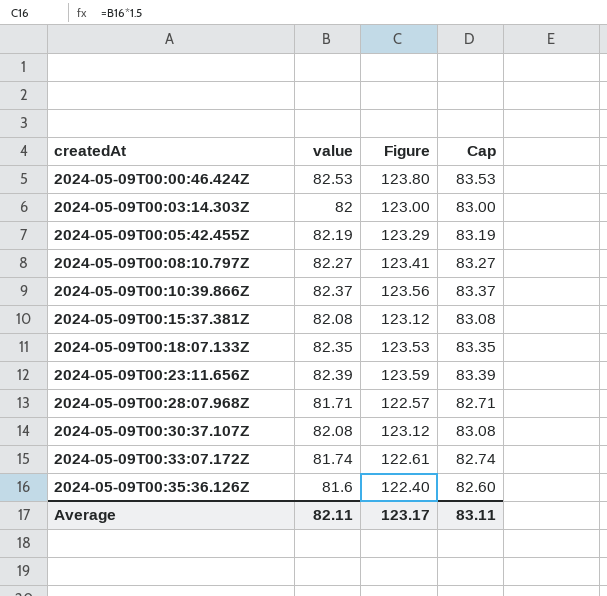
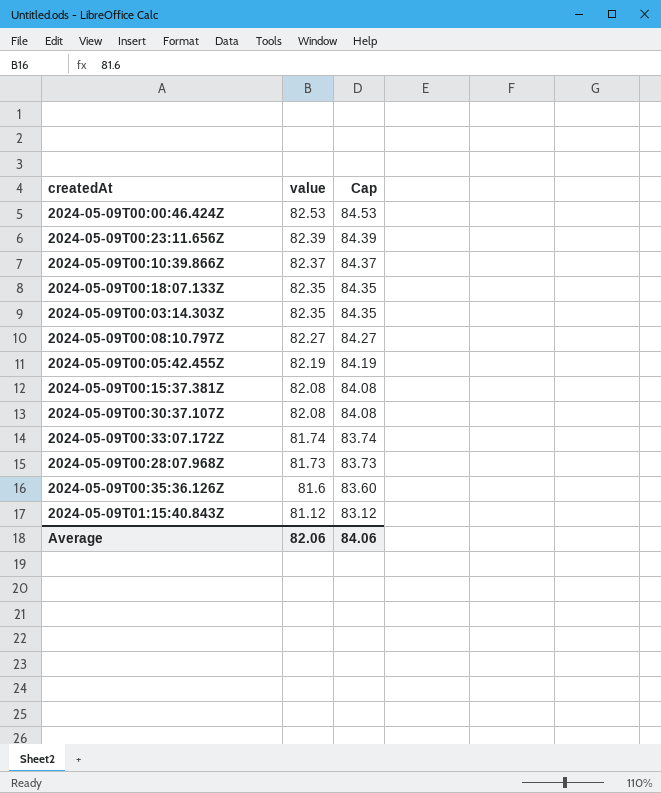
row order: createdAt ascending -> value descending
column Figure | formula: [value] * 1.5 -> none
column Cap | formula: [value] + 1 -> [value] + 2
2024-05-09T00:03:14.303Z | value: 82 -> 82.35
2024-05-09T00:28:07.968Z | value: 81.71 -> 81.73
row 2024-05-09T01:15:40.843Z: none -> 81.12 | 83.12
Average | value: 82.11 -> 82.06
Average | Cap: 83.11 -> 84.06

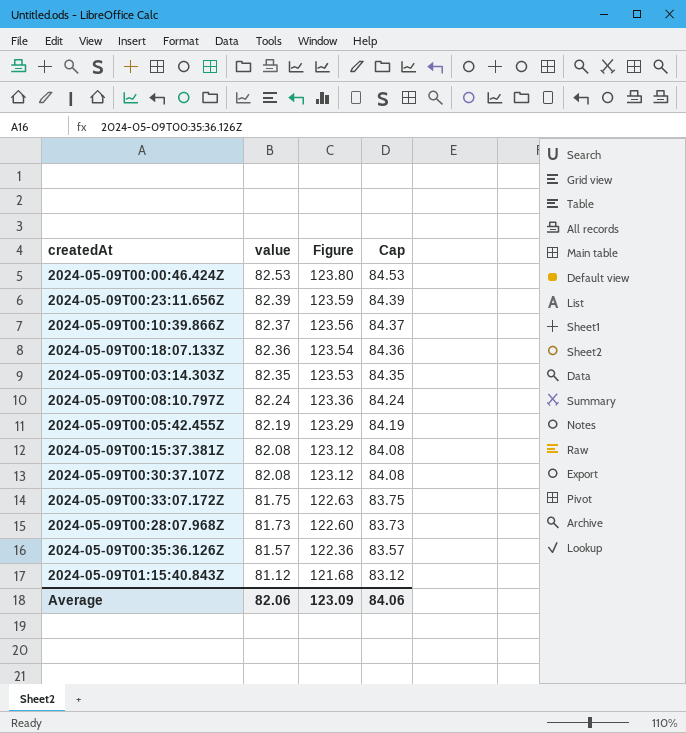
column Figure | formula: none -> [value] * 1.5
2024-05-09T00:18:07.133Z | value: 82.35 -> 82.36
2024-05-09T00:18:07.133Z | Cap: 84.35 -> 84.36
2024-05-09T00:08:10.797Z | value: 82.27 -> 82.24
2024-05-09T00:08:10.797Z | Cap: 84.27 -> 84.24
2024-05-09T00:33:07.172Z | value: 81.74 -> 81.75
2024-05-09T00:33:07.172Z | Cap: 83.74 -> 83.75
2024-05-09T00:35:36.126Z | value: 81.6 -> 81.57
2024-05-09T00:35:36.126Z | Cap: 83.60 -> 83.57

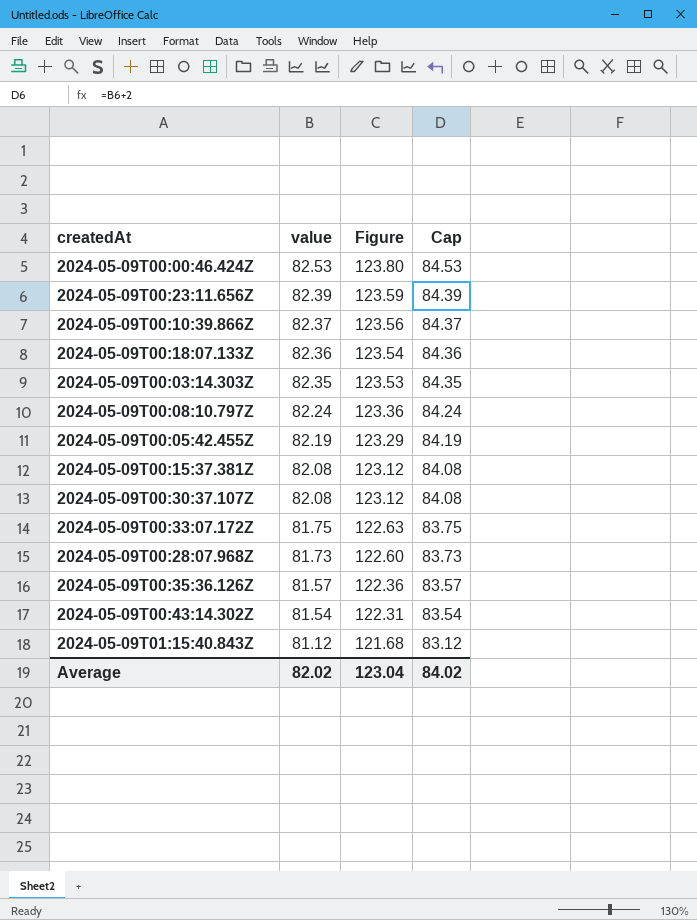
row 2024-05-09T00:43:14.302Z: none -> 81.54 | 122.31 | 83.54
Average | value: 82.06 -> 82.02
Average | Figure: 123.09 -> 123.04
Average | Cap: 84.06 -> 84.02

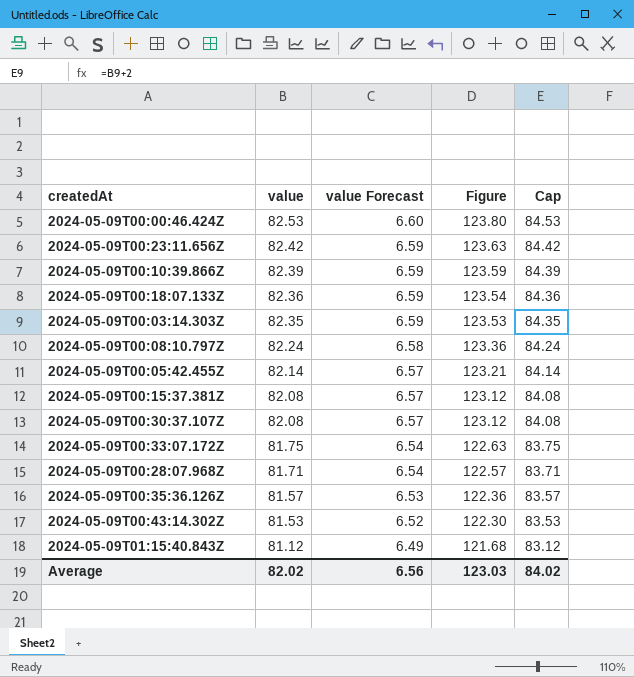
column value Forecast | formula: none -> [value] * 0.08
2024-05-09T00:23:11.656Z | value: 82.39 -> 82.42
2024-05-09T00:23:11.656Z | Figure: 123.59 -> 123.63
2024-05-09T00:23:11.656Z | Cap: 84.39 -> 84.42
2024-05-09T00:10:39.866Z | value: 82.37 -> 82.39
2024-05-09T00:10:39.866Z | Figure: 123.56 -> 123.59
2024-05-09T00:10:39.866Z | Cap: 84.37 -> 84.39
2024-05-09T00:05:42.455Z | value: 82.19 -> 82.14
2024-05-09T00:05:42.455Z | Figure: 123.29 -> 123.21
2024-05-09T00:05:42.455Z | Cap: 84.19 -> 84.14
2024-05-09T00:28:07.968Z | value: 81.73 -> 81.71
2024-05-09T00:28:07.968Z | Figure: 122.60 -> 122.57
2024-05-09T00:28:07.968Z | Cap: 83.73 -> 83.71
2024-05-09T00:43:14.302Z | value: 81.54 -> 81.53
2024-05-09T00:43:14.302Z | Figure: 122.31 -> 122.30
2024-05-09T00:43:14.302Z | Cap: 83.54 -> 83.53
Average | Figure: 123.04 -> 123.03

